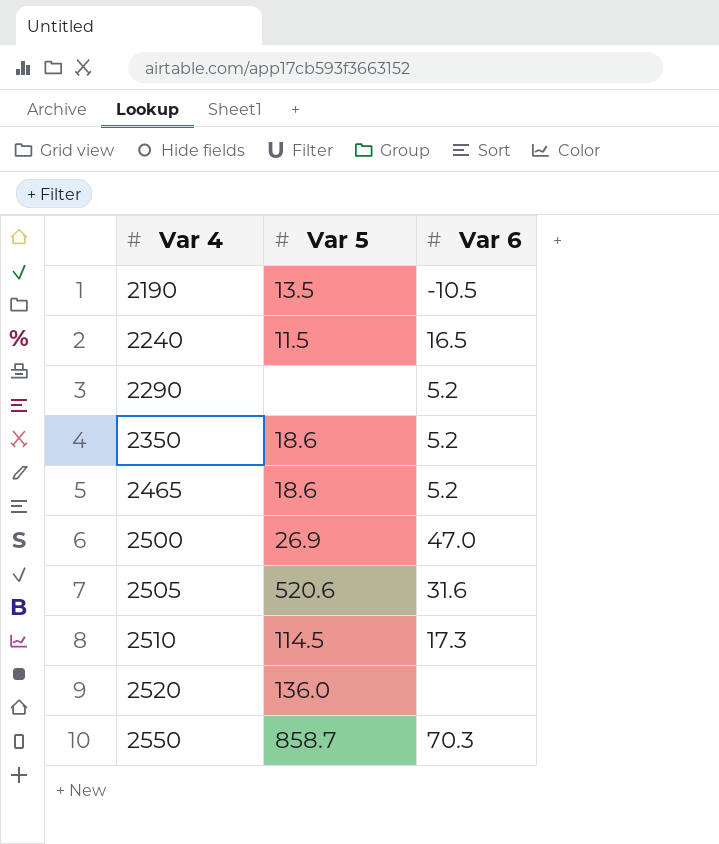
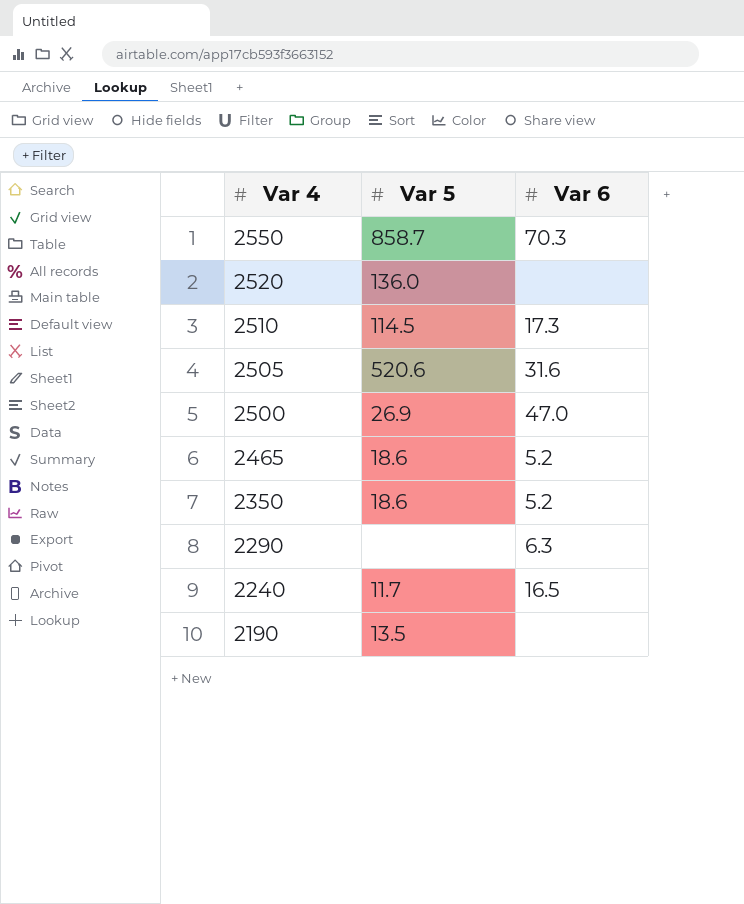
row order: Var 4 ascending -> Var 4 descending
2290 | Var 6: 5.2 -> 6.3
2240 | Var 5: 11.5 -> 11.7
2190 | Var 6: -10.5 -> none

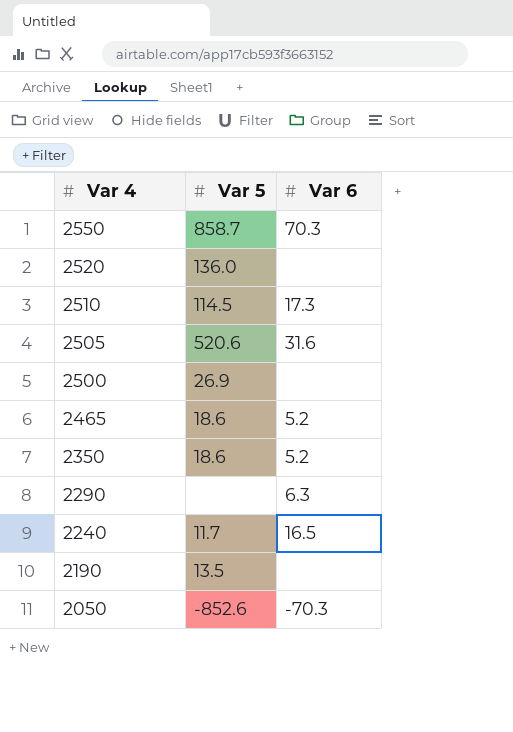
2500 | Var 6: 47.0 -> none
row 2050: none -> -852.6 | -70.3

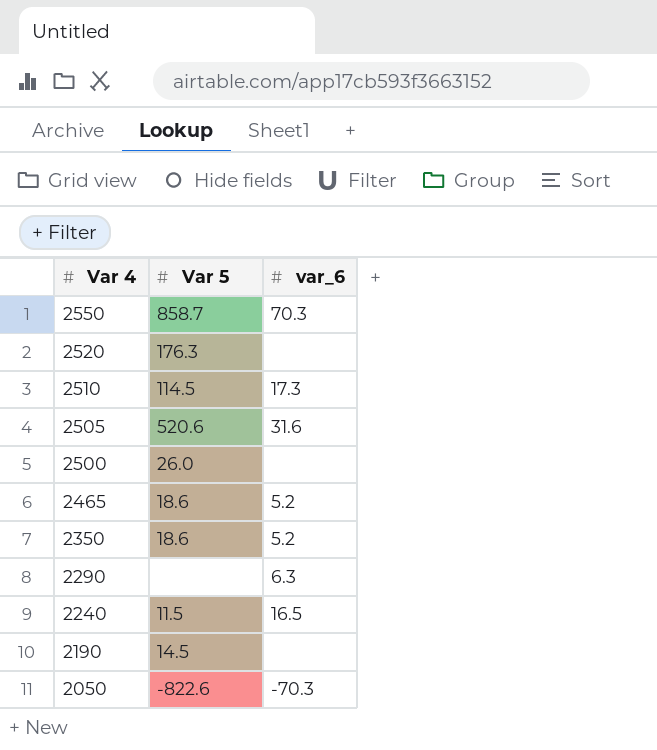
column name: Var 6 -> var_6
2520 | Var 5: 136.0 -> 176.3
2500 | Var 5: 26.9 -> 26.0
2240 | Var 5: 11.7 -> 11.5
2190 | Var 5: 13.5 -> 14.5
2050 | Var 5: -852.6 -> -822.6

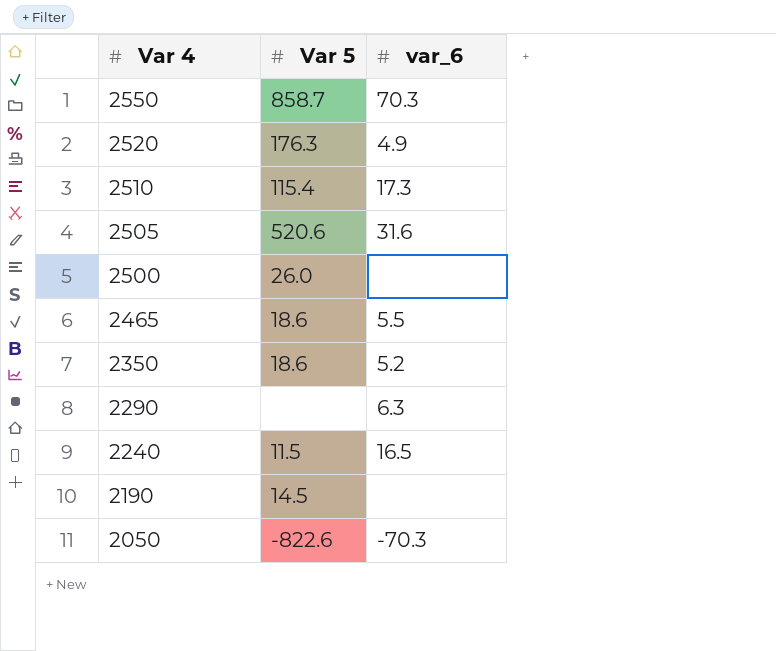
2520 | var_6: none -> 4.9
2510 | Var 5: 114.5 -> 115.4
2465 | var_6: 5.2 -> 5.5

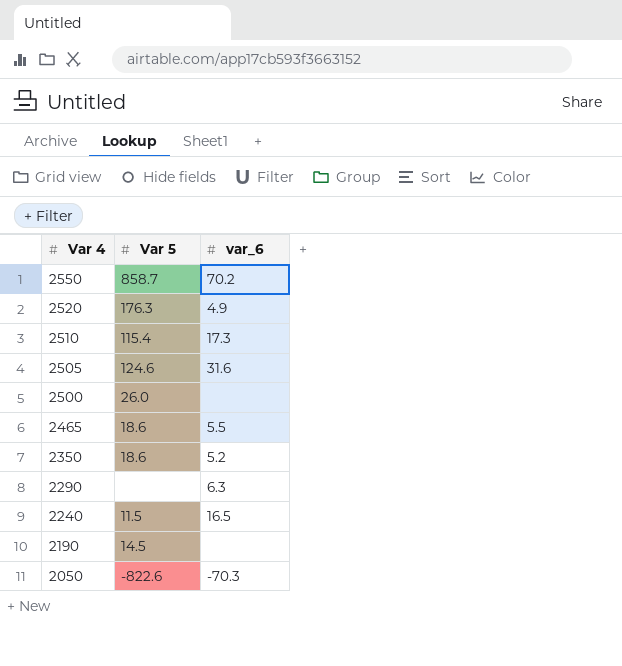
2550 | var_6: 70.3 -> 70.2
2505 | Var 5: 520.6 -> 124.6

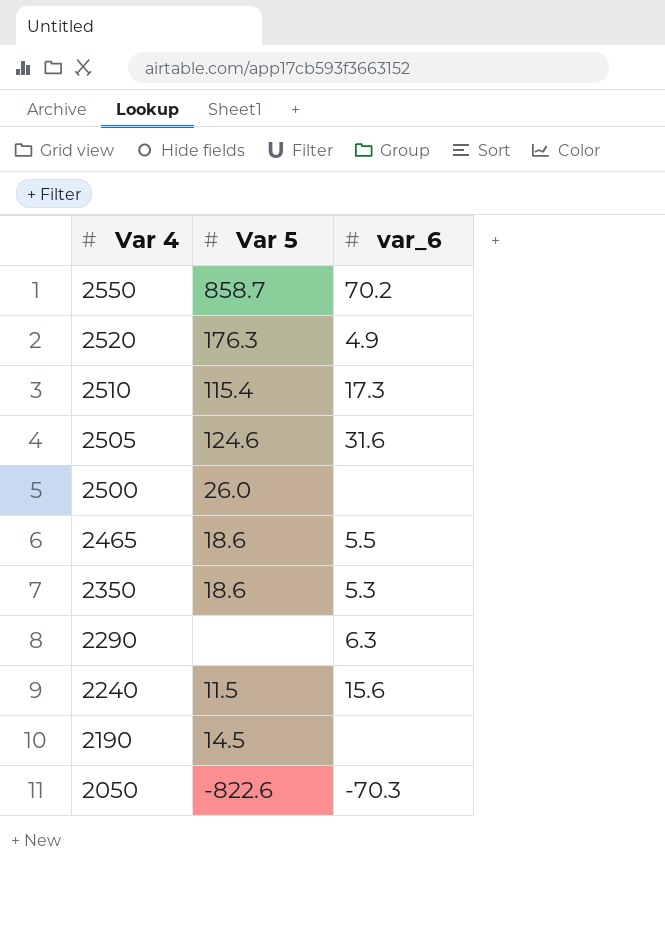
2350 | var_6: 5.2 -> 5.3
2240 | var_6: 16.5 -> 15.6

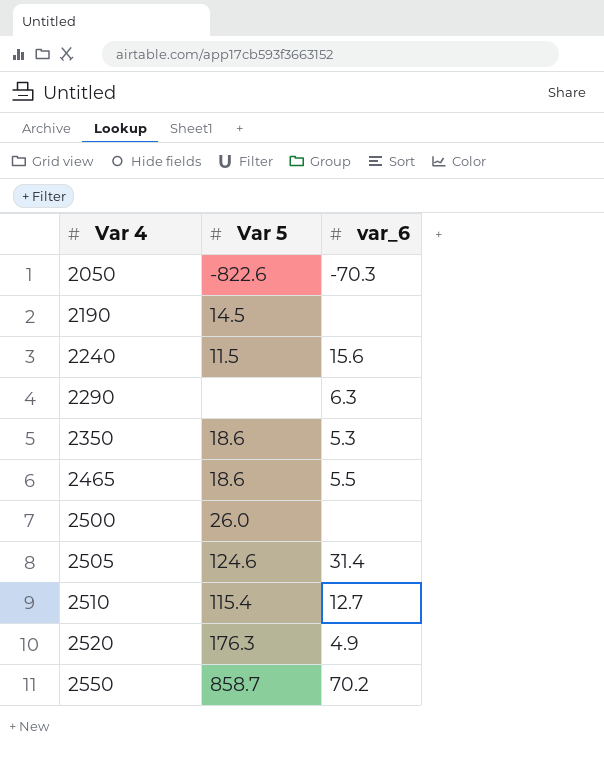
row order: Var 4 descending -> Var 4 ascending
2505 | var_6: 31.6 -> 31.4
2510 | var_6: 17.3 -> 12.7

